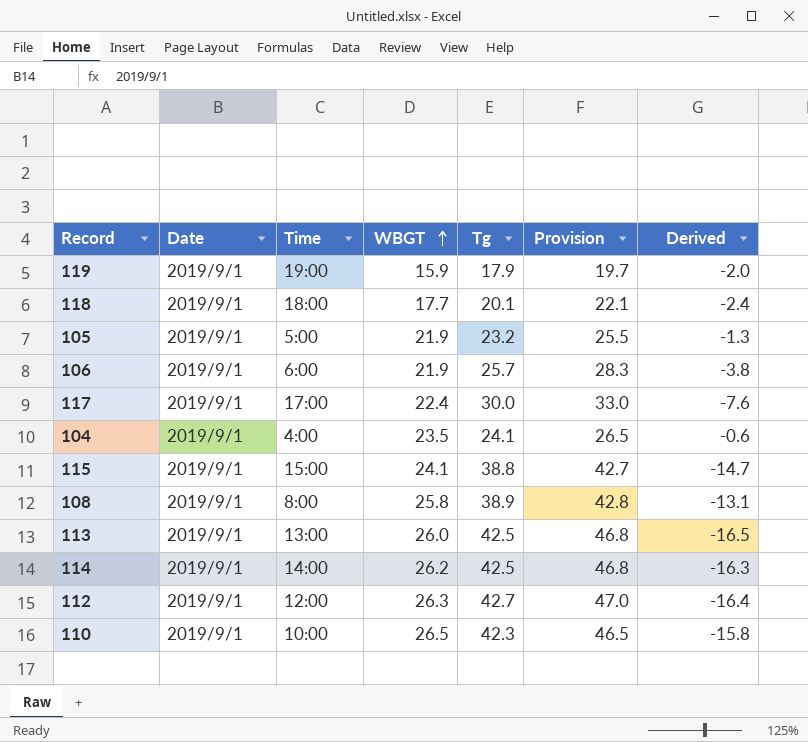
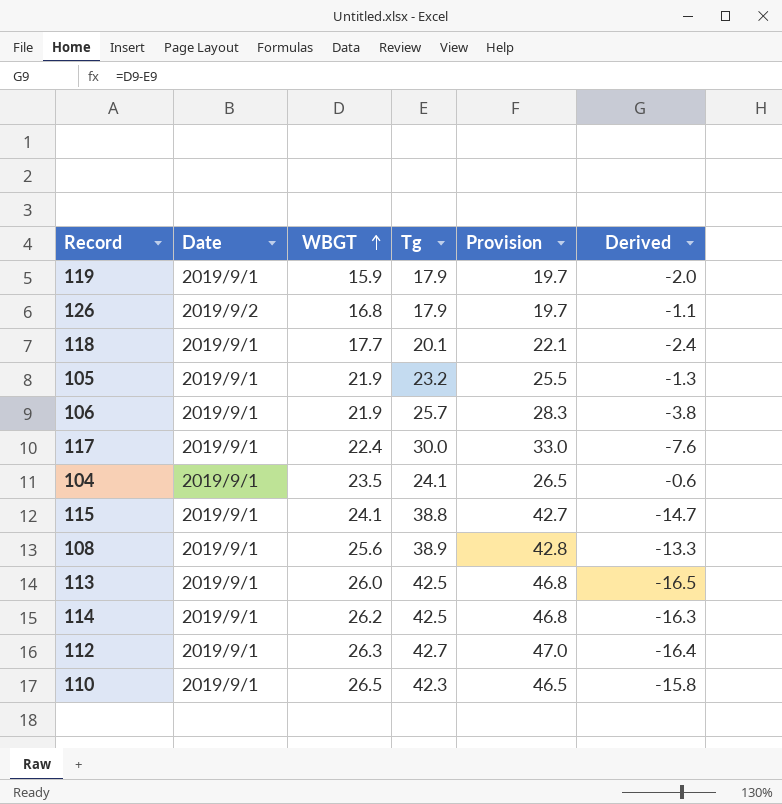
column Time | position: 3 -> none
row 126: none -> 2019/9/2 | 16.8 | 17.9 | 19.7 | -1.1
108 | WBGT: 25.8 -> 25.6
108 | Derived: -13.1 -> -13.3

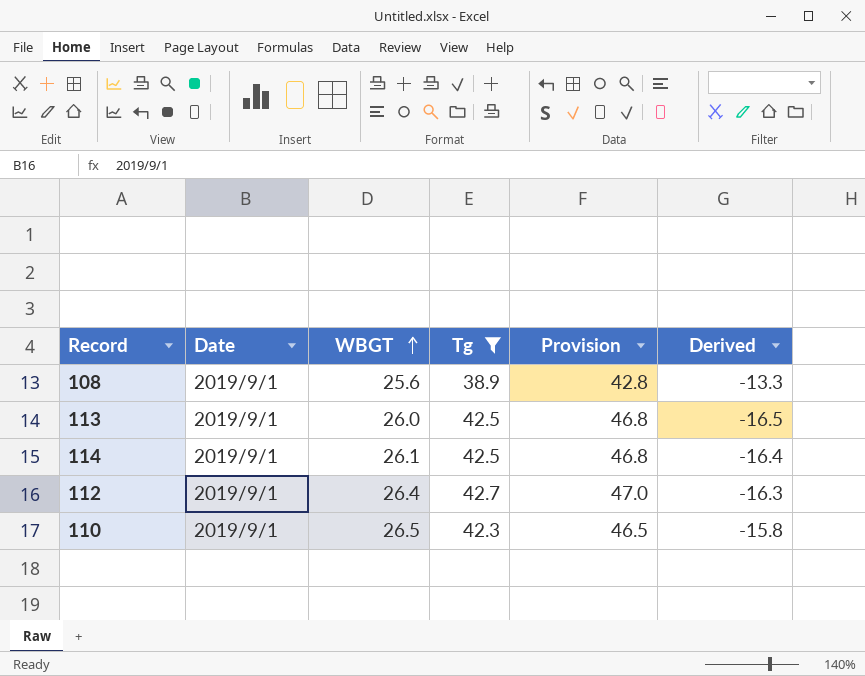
filter: none -> Tg >= 38.9
114 | WBGT: 26.2 -> 26.1
114 | Derived: -16.3 -> -16.4
112 | WBGT: 26.3 -> 26.4
112 | Derived: -16.4 -> -16.3

